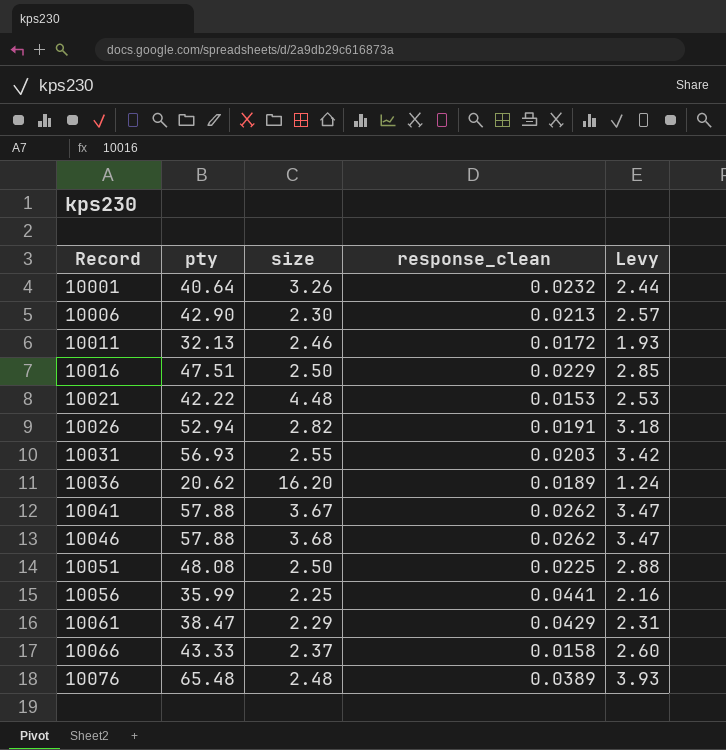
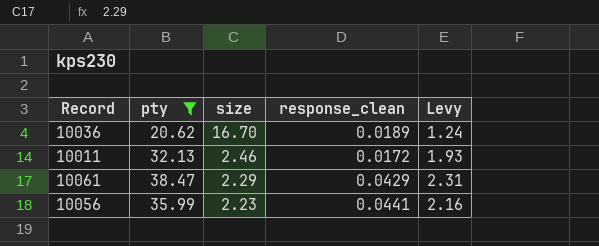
filter: none -> pty <= 38.47
row order: Record ascending -> size descending
10036 | size: 16.20 -> 16.70
10056 | size: 2.25 -> 2.23

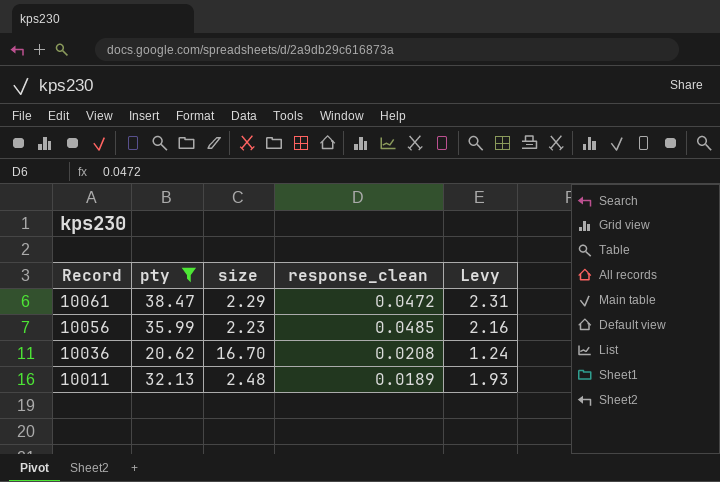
row order: size descending -> Record descending
10061 | response_clean: 0.0429 -> 0.0472
10056 | response_clean: 0.0441 -> 0.0485
10036 | response_clean: 0.0189 -> 0.0208
10011 | size: 2.46 -> 2.48
10011 | response_clean: 0.0172 -> 0.0189

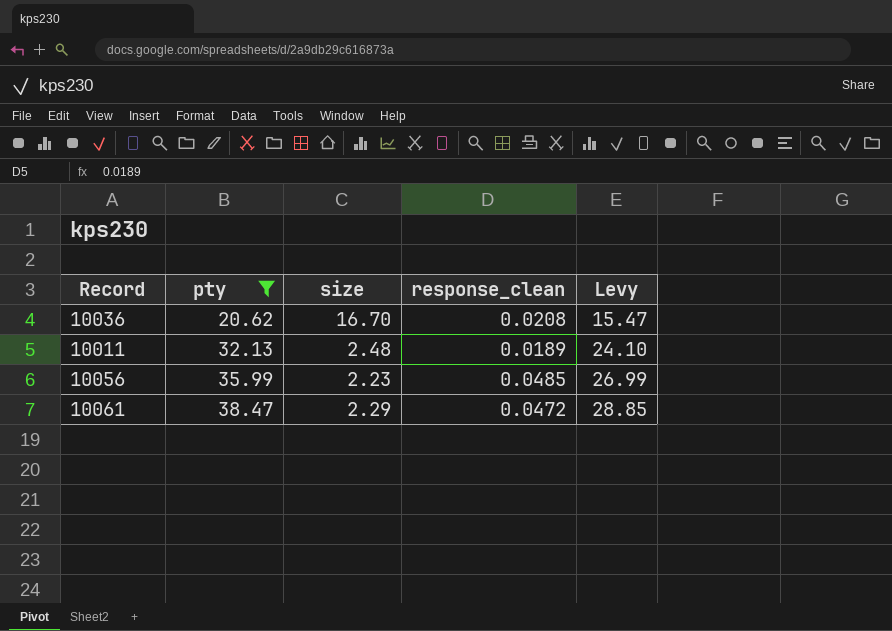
row order: Record descending -> pty ascending
column Levy | formula: [pty] * 0.06 -> [pty] * 0.75

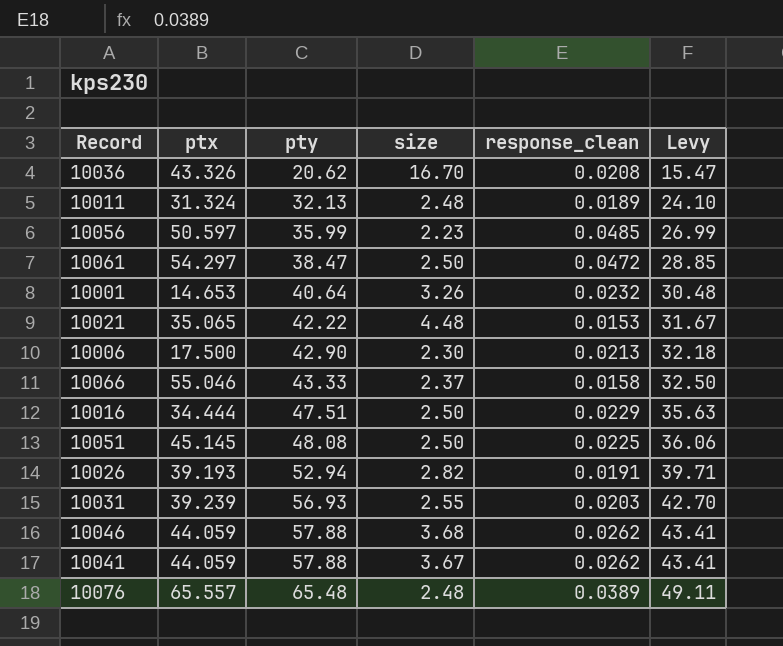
filter: pty <= 38.47 -> none
column ptx | position: none -> 2
10061 | size: 2.29 -> 2.50

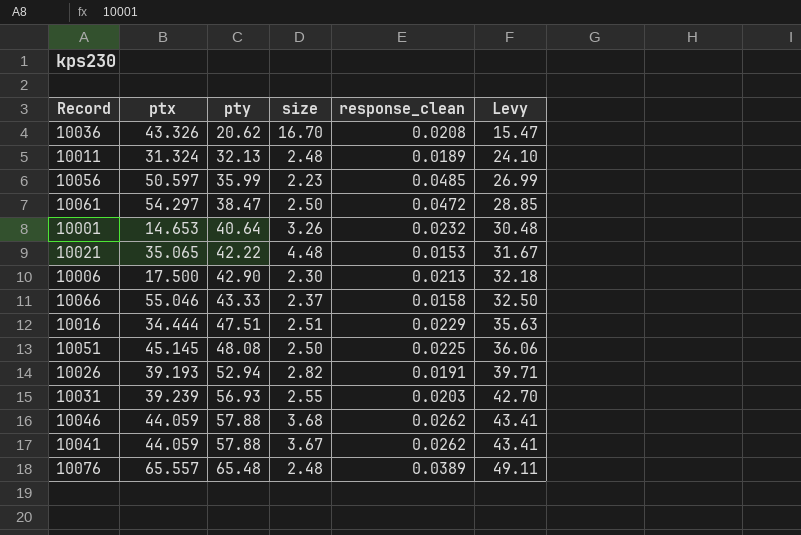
10016 | size: 2.50 -> 2.51

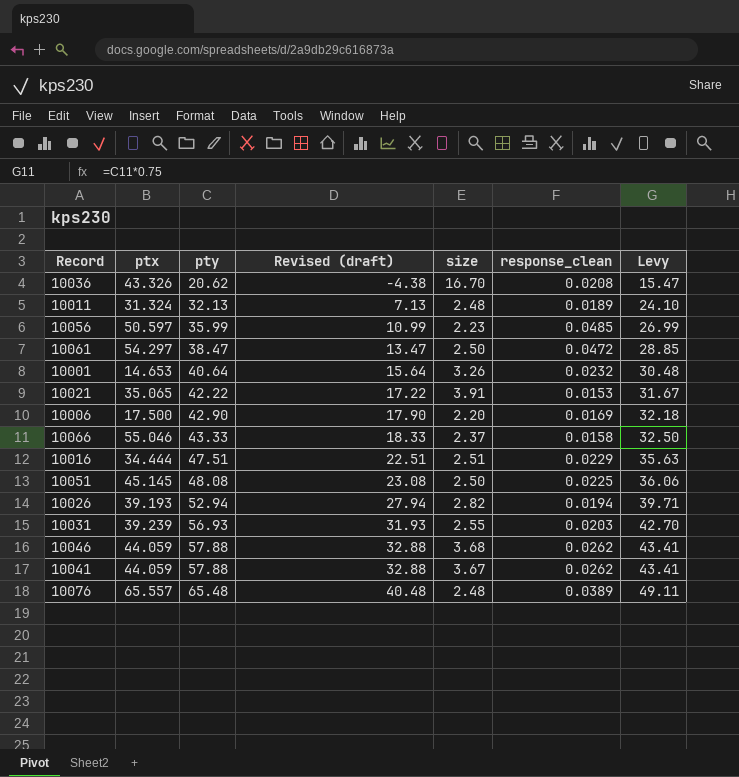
column Revised (draft) | formula: none -> [pty] - 25
10021 | size: 4.48 -> 3.91
10006 | size: 2.30 -> 2.20
10006 | response_clean: 0.0213 -> 0.0169
10026 | response_clean: 0.0191 -> 0.0194

